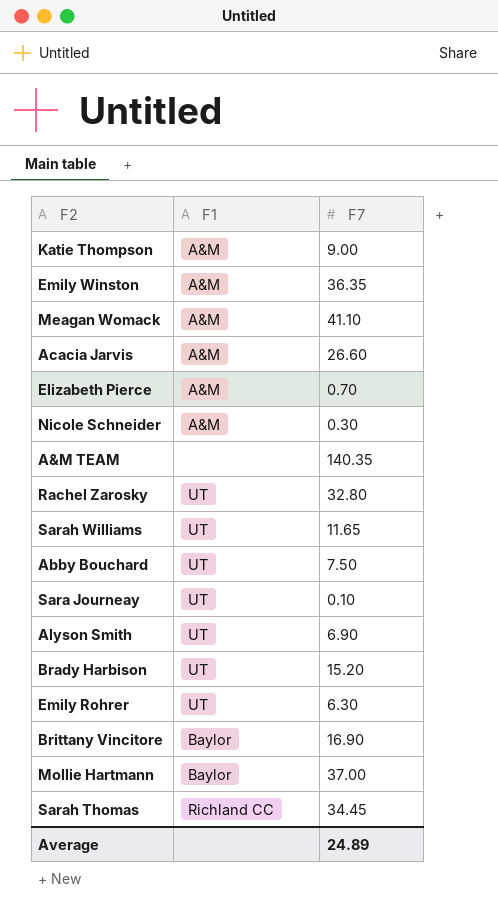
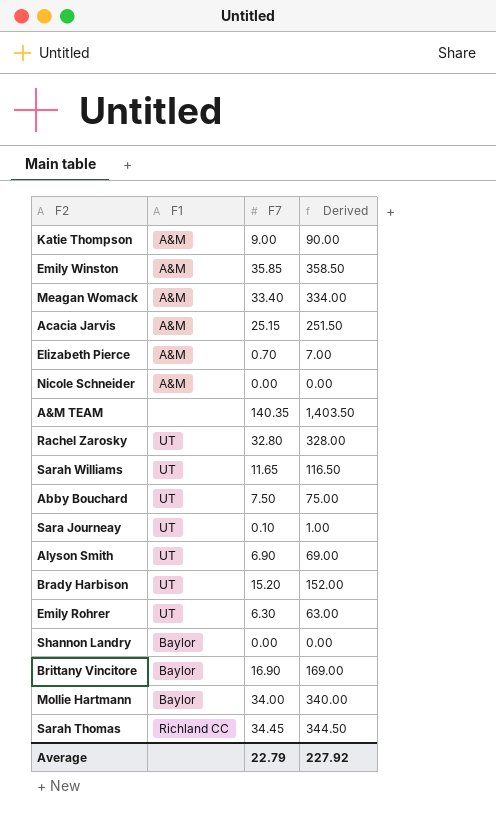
column Derived | formula: none -> [F7] * 10
Emily Winston | F7: 36.35 -> 35.85
Meagan Womack | F7: 41.10 -> 33.40
Acacia Jarvis | F7: 26.60 -> 25.15
Nicole Schneider | F7: 0.30 -> 0.00
row Shannon Landry: none -> Baylor | 0.00 | 0.00
Mollie Hartmann | F7: 37.00 -> 34.00
Average | F7: 24.89 -> 22.79

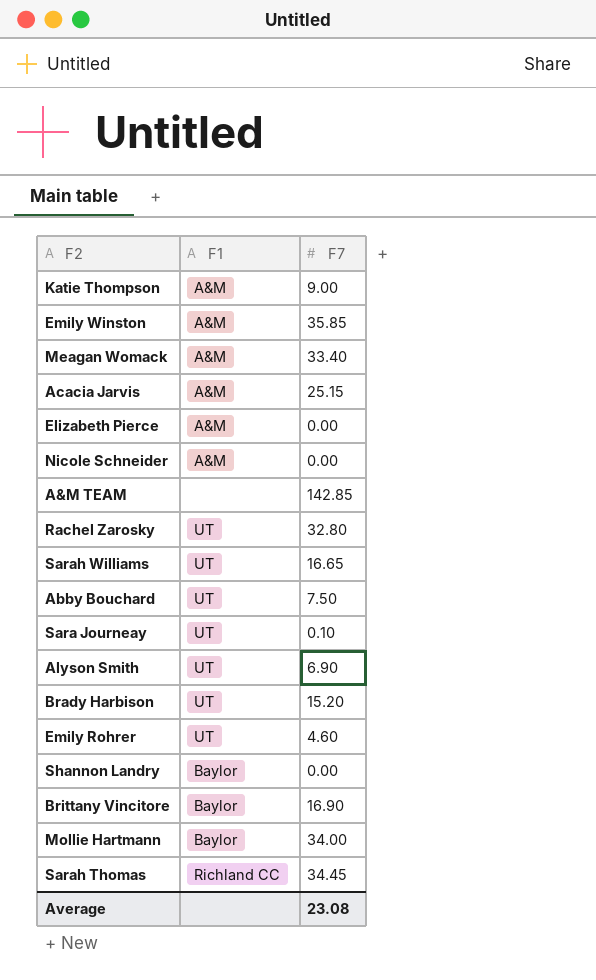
column Derived | formula: [F7] * 10 -> none
Elizabeth Pierce | F7: 0.70 -> 0.00
A&M TEAM | F7: 140.35 -> 142.85
Sarah Williams | F7: 11.65 -> 16.65
Emily Rohrer | F7: 6.30 -> 4.60
Average | F7: 22.79 -> 23.08

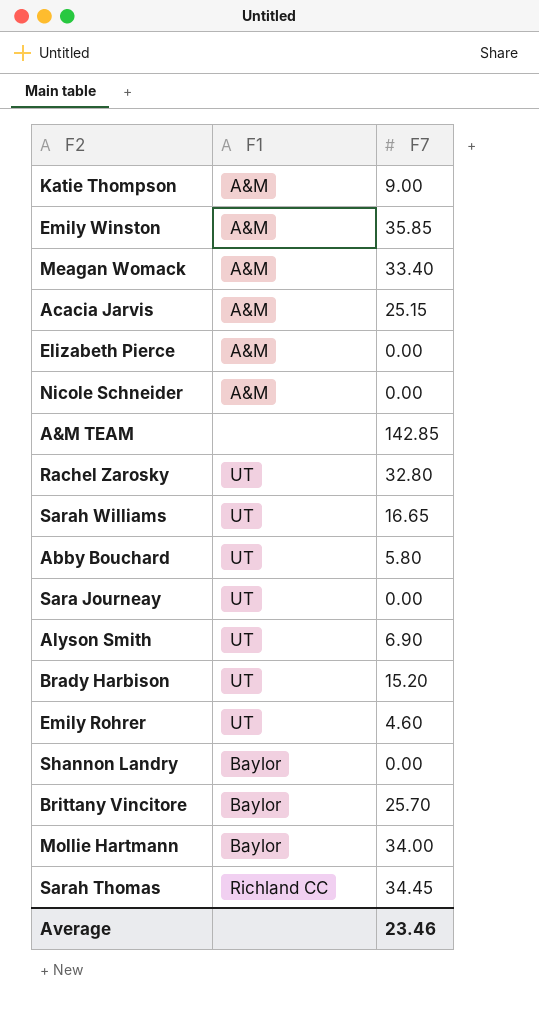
Abby Bouchard | F7: 7.50 -> 5.80
Sara Journeay | F7: 0.10 -> 0.00
Brittany Vincitore | F7: 16.90 -> 25.70
Average | F7: 23.08 -> 23.46

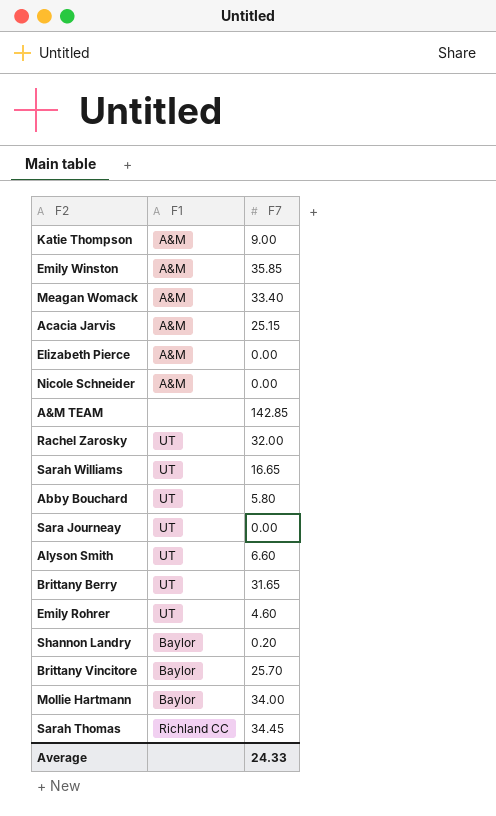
row Brady Harbison: UT | 15.20 -> none
Rachel Zarosky | F7: 32.80 -> 32.00
Alyson Smith | F7: 6.90 -> 6.60
row Brittany Berry: none -> UT | 31.65
Shannon Landry | F7: 0.00 -> 0.20
Average | F7: 23.46 -> 24.33

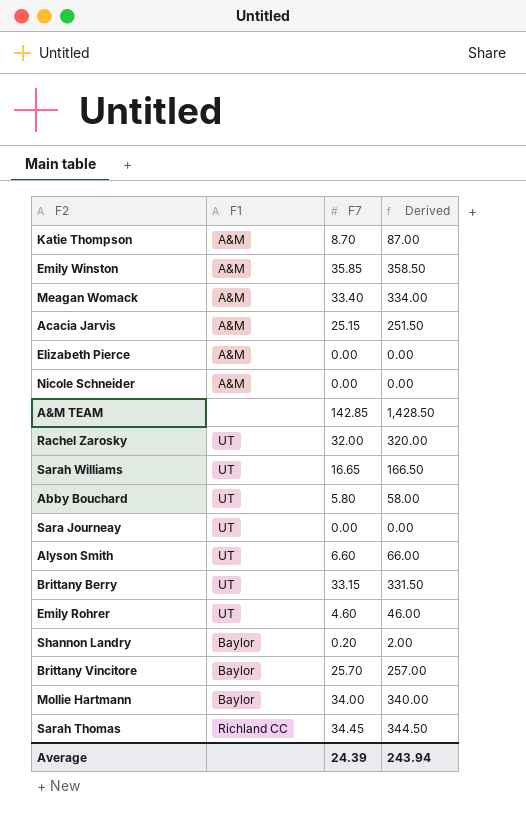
column Derived | formula: none -> [F7] * 10
Katie Thompson | F7: 9.00 -> 8.70
Brittany Berry | F7: 31.65 -> 33.15
Average | F7: 24.33 -> 24.39

